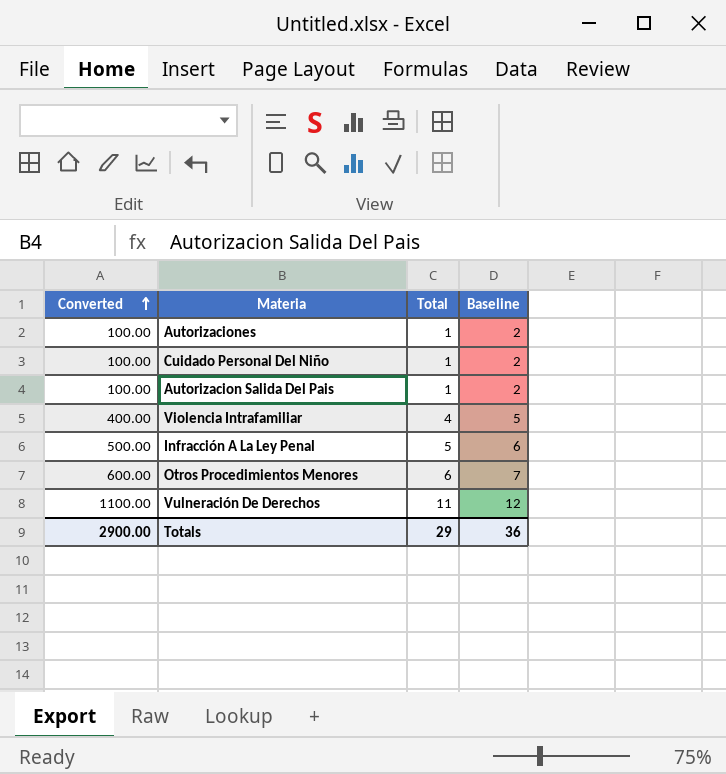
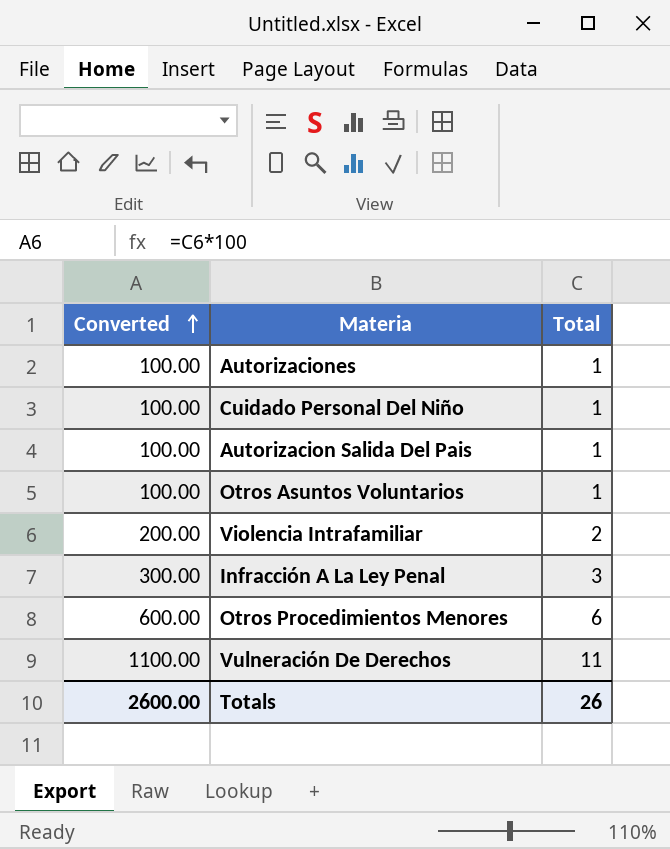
column Baseline | formula: [Total] + 1 -> none
row Otros Asuntos Voluntarios: none -> 100.00 | 1
Violencia Intrafamiliar | Converted: 400.00 -> 200.00
Violencia Intrafamiliar | Total: 4 -> 2
Infracción A La Ley Penal | Converted: 500.00 -> 300.00
Infracción A La Ley Penal | Total: 5 -> 3
Totals | Converted: 2900.00 -> 2600.00
Totals | Total: 29 -> 26

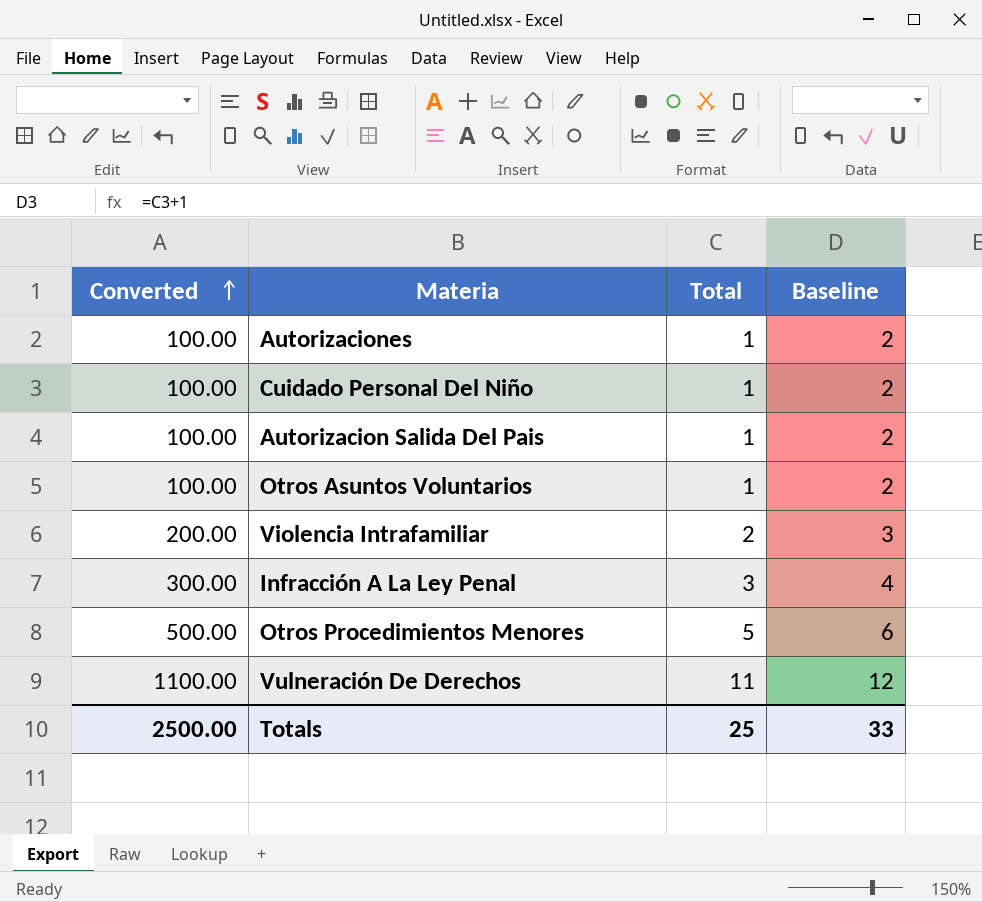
column Baseline | formula: none -> [Total] + 1
Otros Procedimientos Menores | Converted: 600.00 -> 500.00
Otros Procedimientos Menores | Total: 6 -> 5
Totals | Converted: 2600.00 -> 2500.00
Totals | Total: 26 -> 25

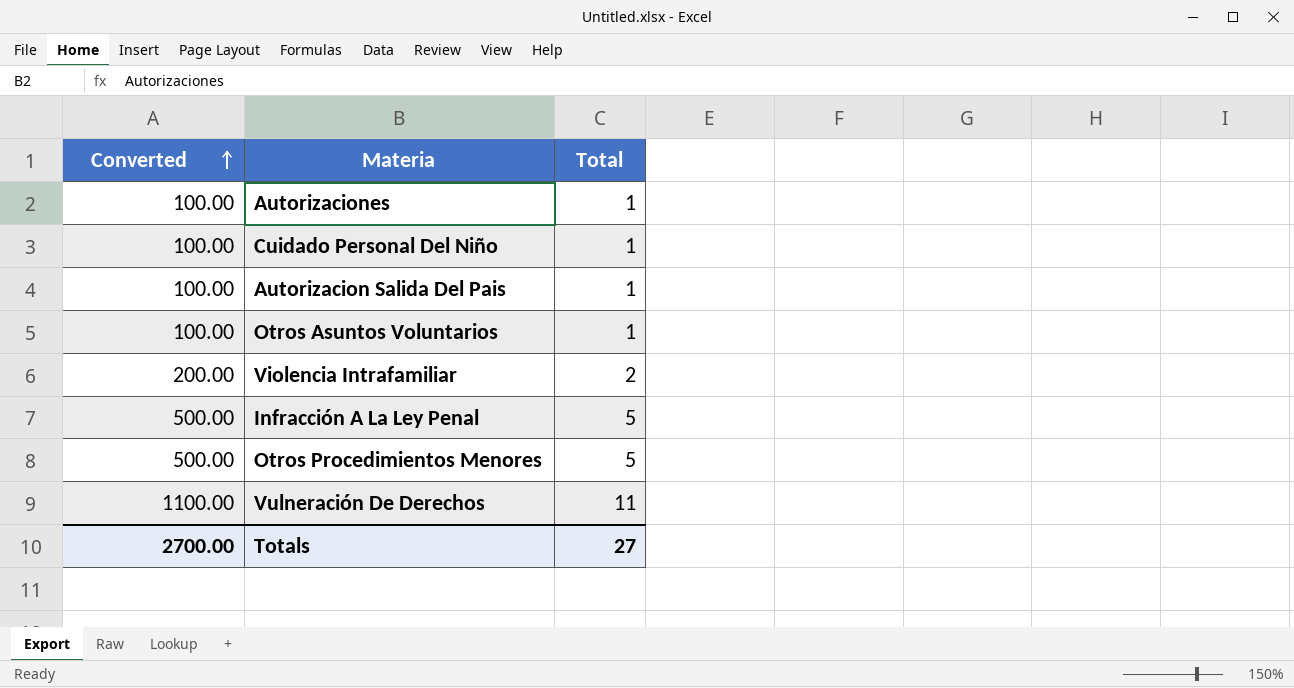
column Baseline | formula: [Total] + 1 -> none
Infracción A La Ley Penal | Converted: 300.00 -> 500.00
Infracción A La Ley Penal | Total: 3 -> 5
Totals | Converted: 2500.00 -> 2700.00
Totals | Total: 25 -> 27

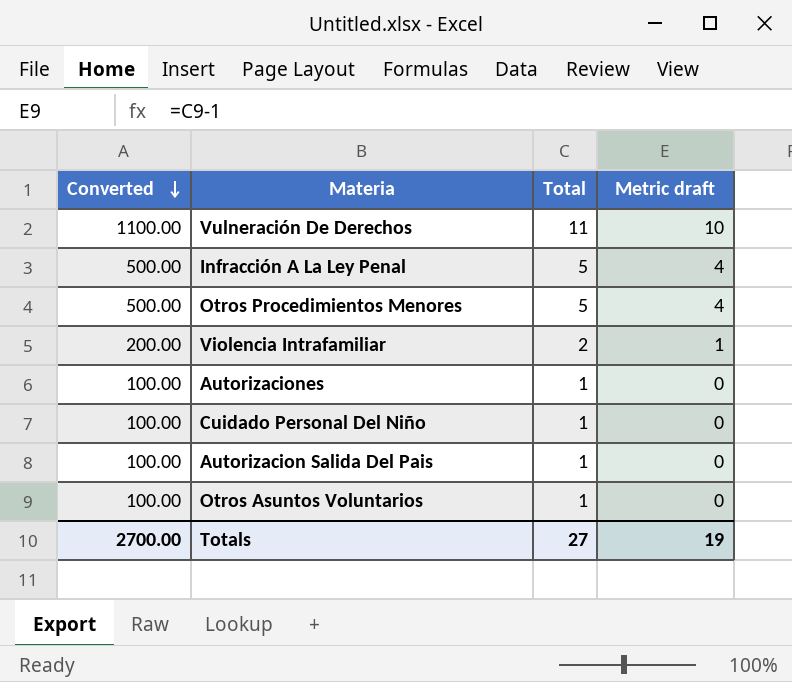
row order: Converted ascending -> Converted descending
column Metric draft | formula: none -> [Total] - 1

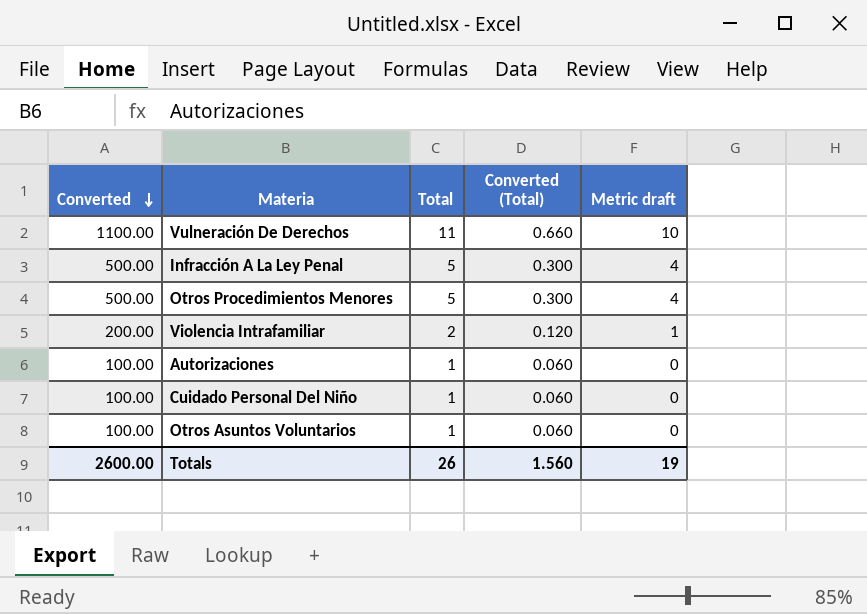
column Converted (Total) | formula: none -> [Total] * 0.06
row Autorizacion Salida Del Pais: 100.00 | 1 | 0 -> none
Totals | Converted: 2700.00 -> 2600.00
Totals | Total: 27 -> 26

